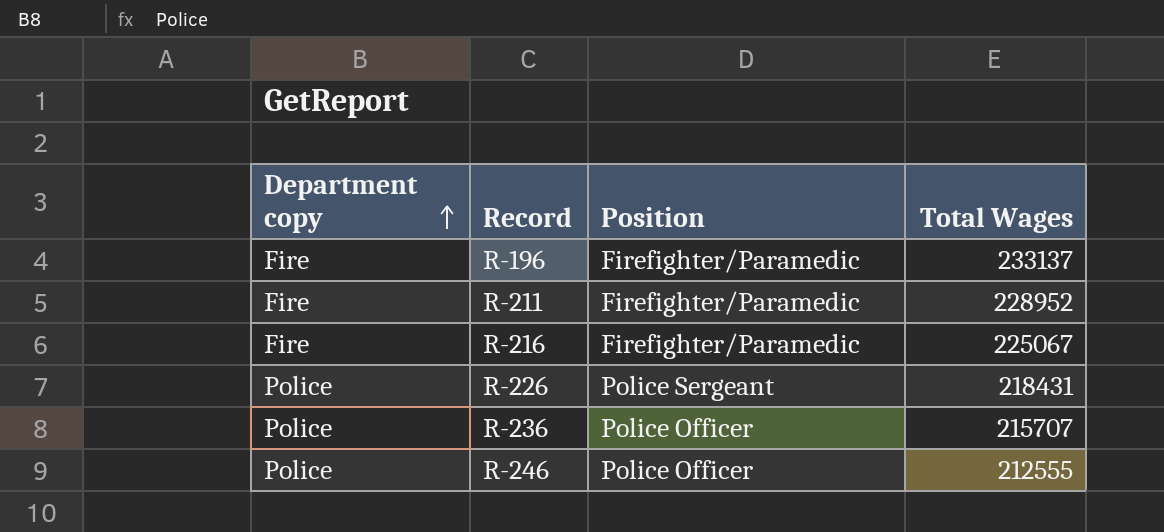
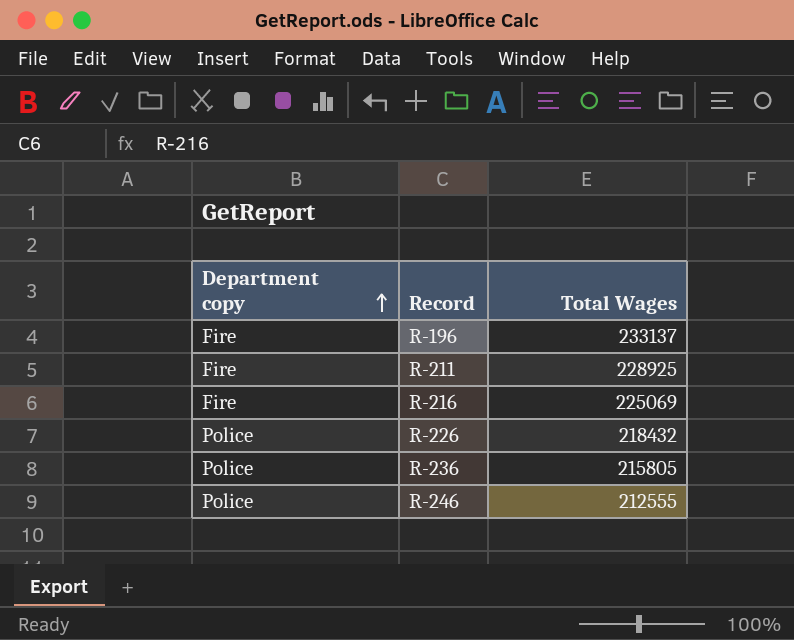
column Position | position: 3 -> none
R-211 | Total Wages: 228952 -> 228925
R-216 | Total Wages: 225067 -> 225069
R-226 | Total Wages: 218431 -> 218432
R-236 | Total Wages: 215707 -> 215805

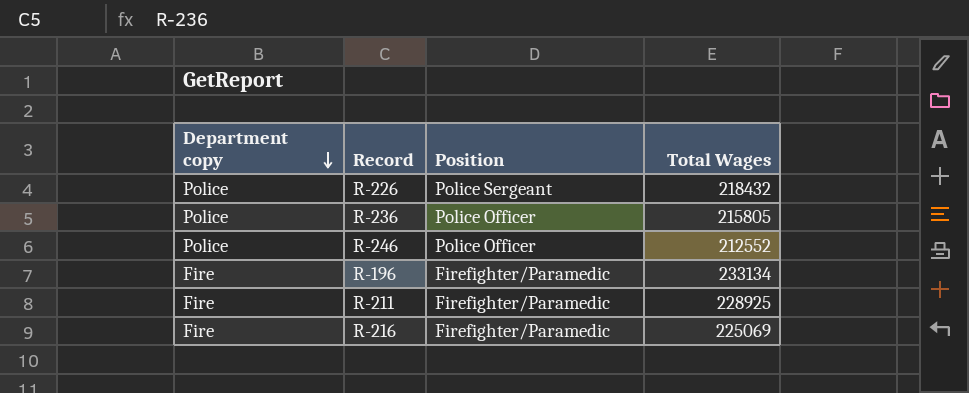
row order: Department copy ascending -> Department copy descending
column Position | position: none -> 3
R-246 | Total Wages: 212555 -> 212552
R-196 | Total Wages: 233137 -> 233134

